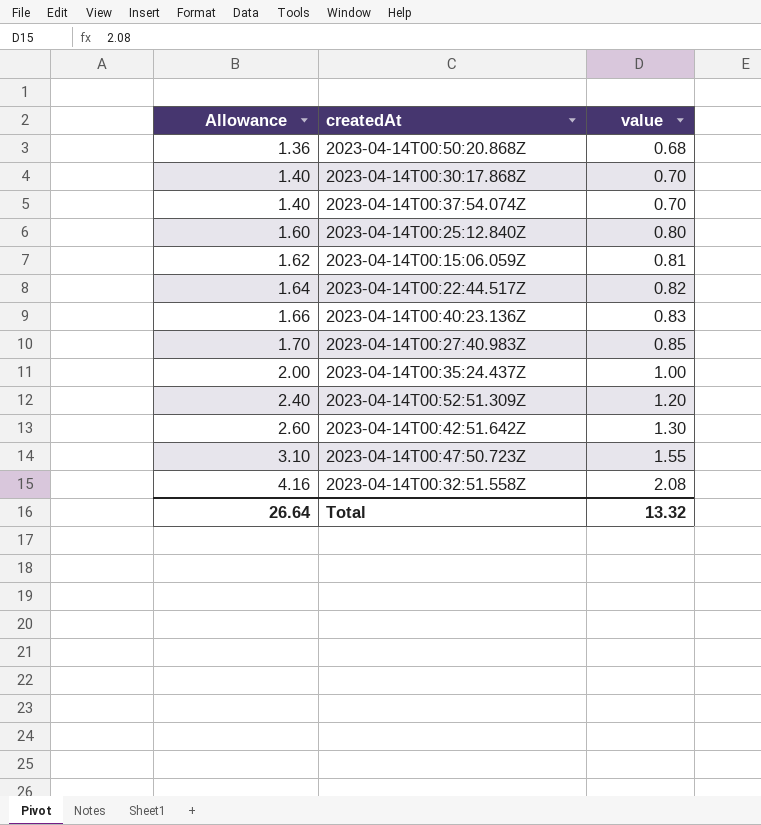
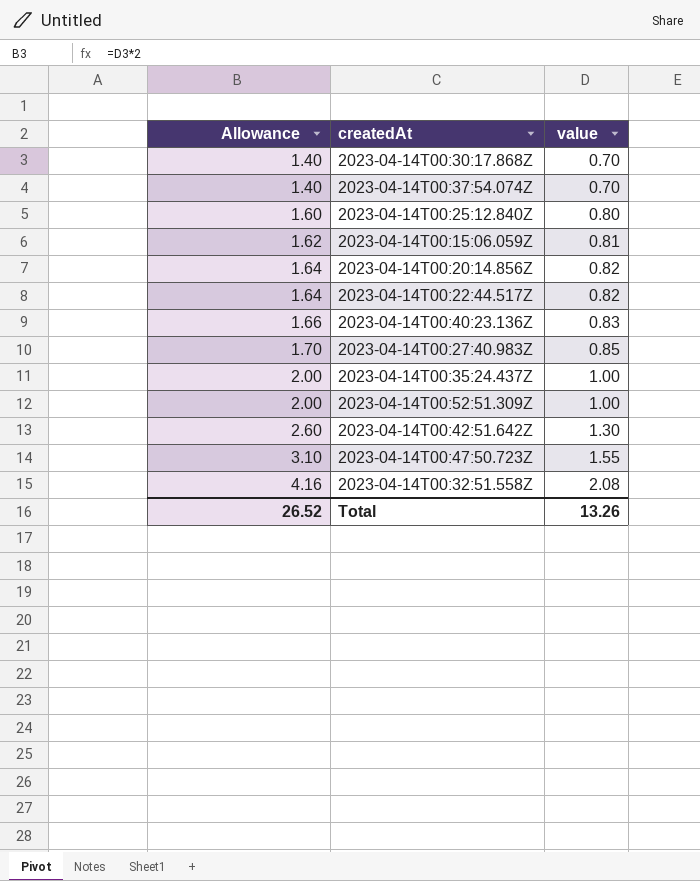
row 2023-04-14T00:50:20.868Z: 1.36 | 0.68 -> none
row 2023-04-14T00:20:14.856Z: none -> 1.64 | 0.82
2023-04-14T00:52:51.309Z | Allowance: 2.40 -> 2.00
2023-04-14T00:52:51.309Z | value: 1.20 -> 1.00
Total | Allowance: 26.64 -> 26.52
Total | value: 13.32 -> 13.26

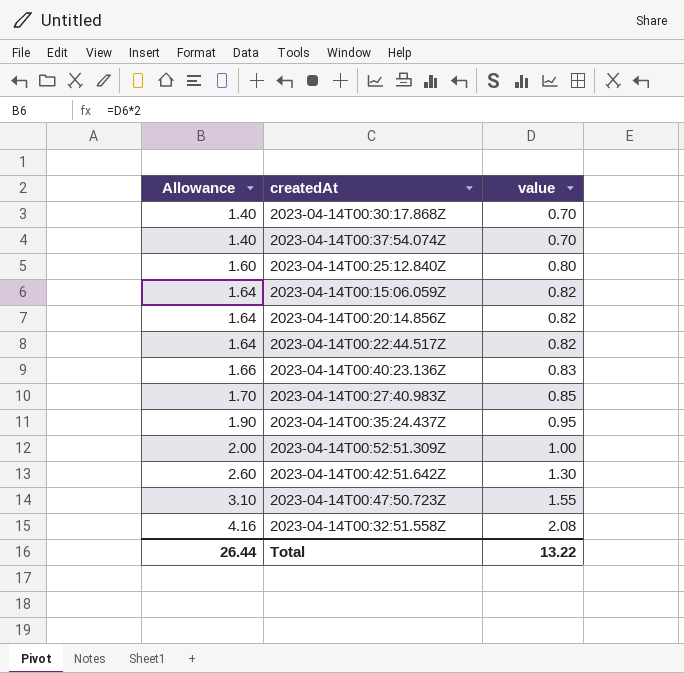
2023-04-14T00:15:06.059Z | Allowance: 1.62 -> 1.64
2023-04-14T00:15:06.059Z | value: 0.81 -> 0.82
2023-04-14T00:35:24.437Z | Allowance: 2.00 -> 1.90
2023-04-14T00:35:24.437Z | value: 1.00 -> 0.95
Total | Allowance: 26.52 -> 26.44
Total | value: 13.26 -> 13.22

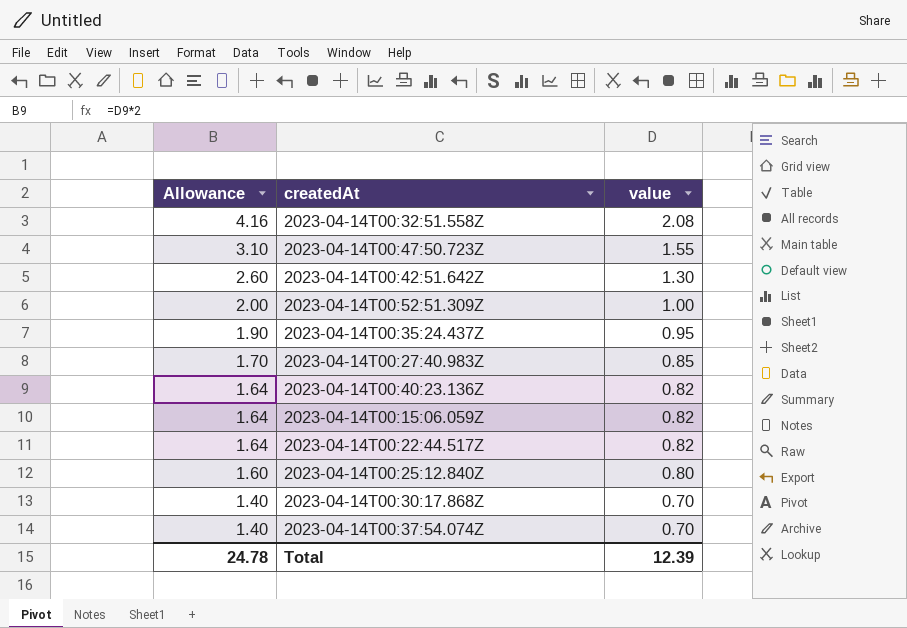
row order: Allowance ascending -> Allowance descending
row 2023-04-14T00:20:14.856Z: 1.64 | 0.82 -> none
2023-04-14T00:40:23.136Z | Allowance: 1.66 -> 1.64
2023-04-14T00:40:23.136Z | value: 0.83 -> 0.82
Total | Allowance: 26.44 -> 24.78
Total | value: 13.22 -> 12.39

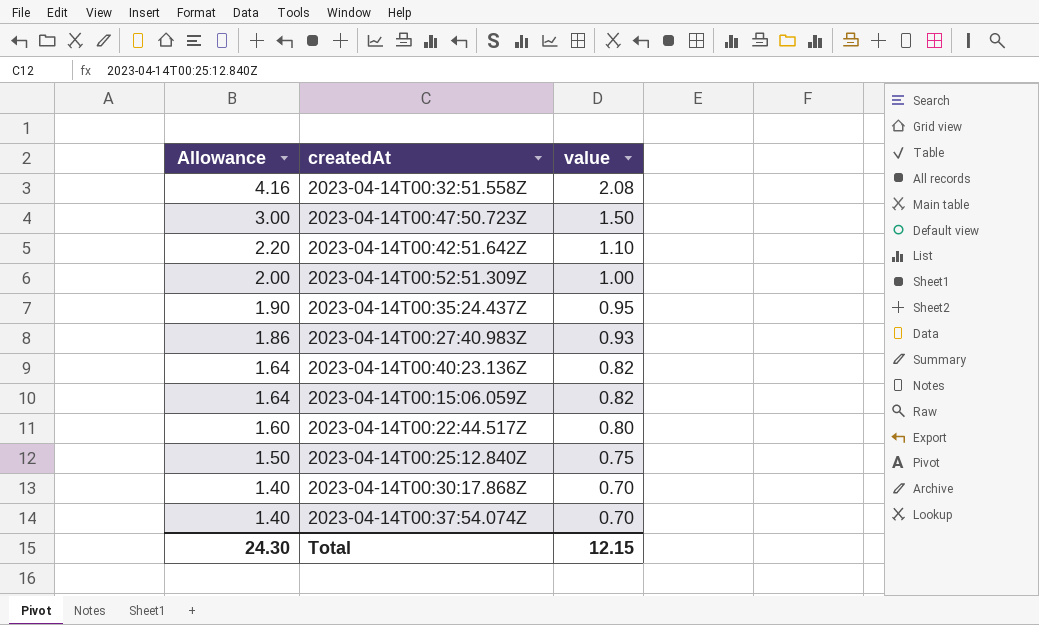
2023-04-14T00:47:50.723Z | Allowance: 3.10 -> 3.00
2023-04-14T00:47:50.723Z | value: 1.55 -> 1.50
2023-04-14T00:42:51.642Z | Allowance: 2.60 -> 2.20
2023-04-14T00:42:51.642Z | value: 1.30 -> 1.10
2023-04-14T00:27:40.983Z | Allowance: 1.70 -> 1.86
2023-04-14T00:27:40.983Z | value: 0.85 -> 0.93
2023-04-14T00:22:44.517Z | Allowance: 1.64 -> 1.60
2023-04-14T00:22:44.517Z | value: 0.82 -> 0.80
2023-04-14T00:25:12.840Z | Allowance: 1.60 -> 1.50
2023-04-14T00:25:12.840Z | value: 0.80 -> 0.75
Total | Allowance: 24.78 -> 24.30
Total | value: 12.39 -> 12.15

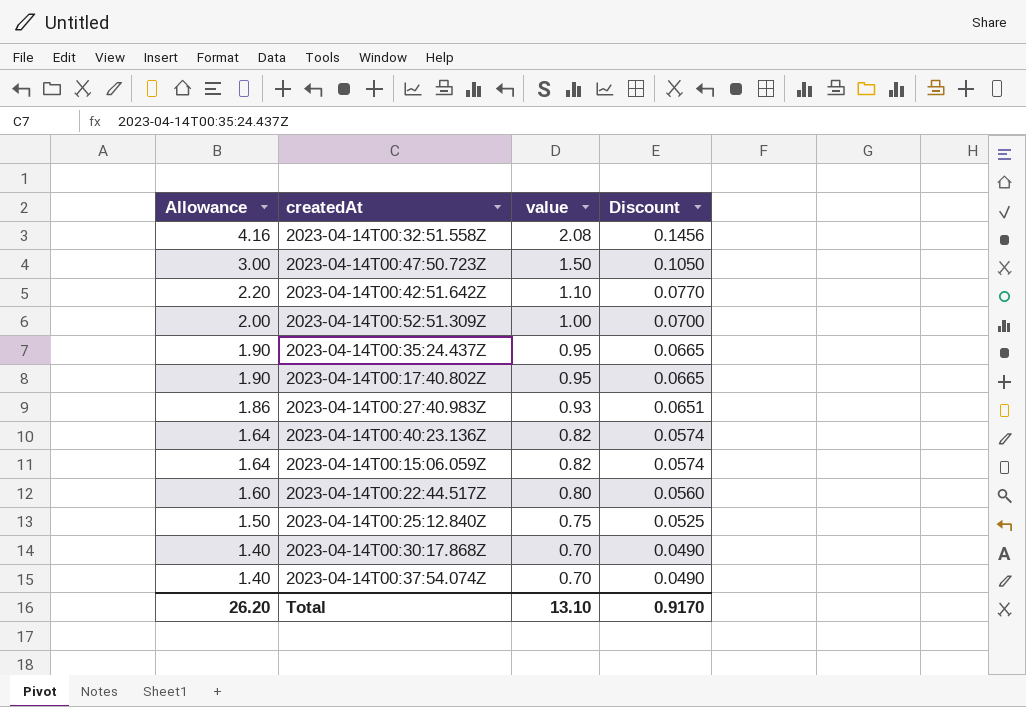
column Discount | formula: none -> [value] * 0.07
row 2023-04-14T00:17:40.802Z: none -> 1.90 | 0.95 | 0.0665
Total | Allowance: 24.30 -> 26.20
Total | value: 12.15 -> 13.10

